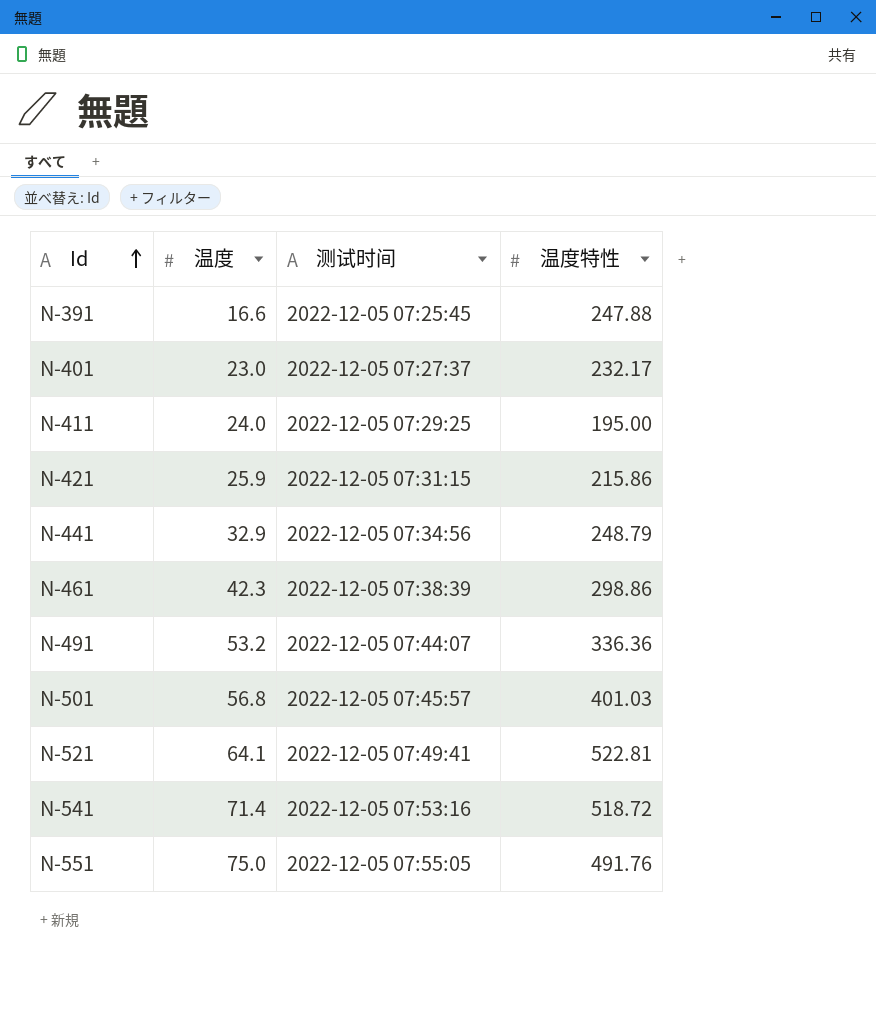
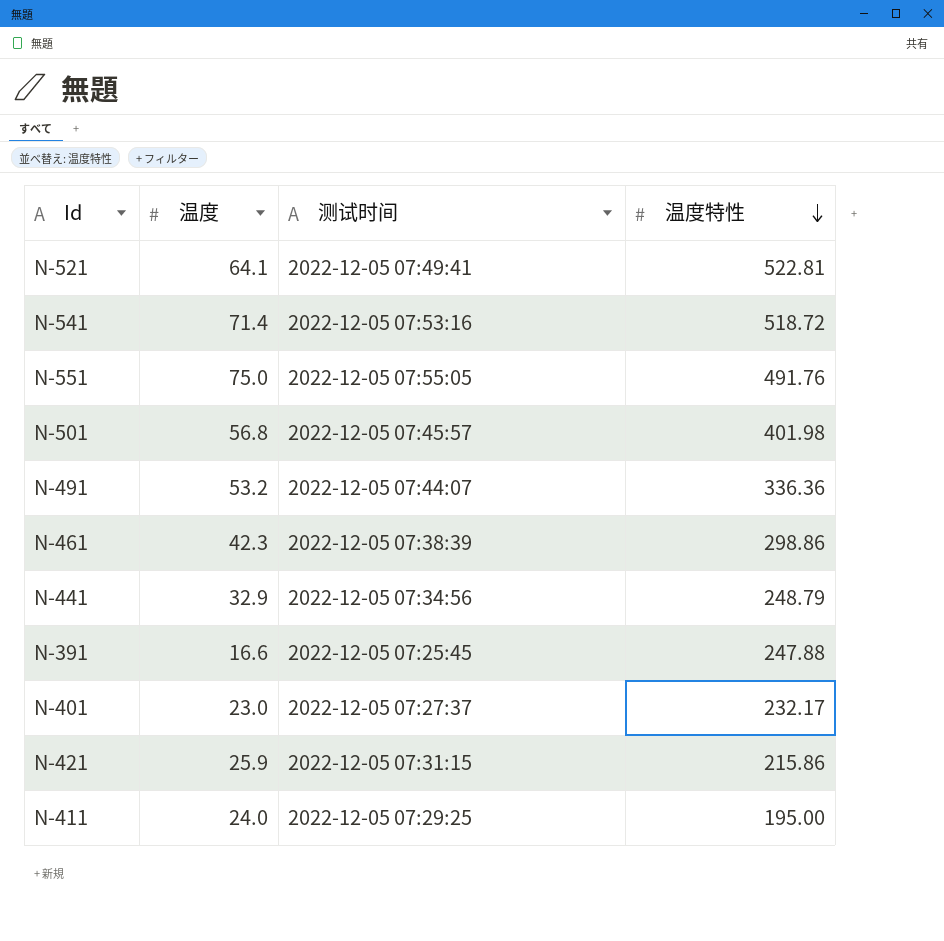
row order: Id ascending -> 温度特性 descending
N-501 | 温度特性: 401.03 -> 401.98

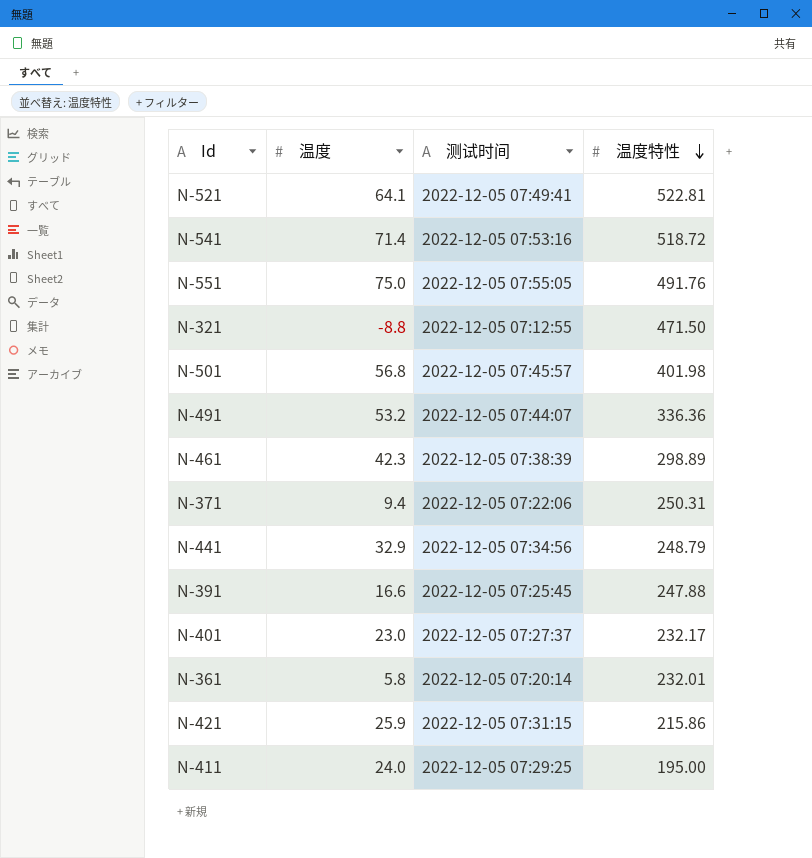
row N-321: none -> -8.8 | 2022-12-05 07:12:55 | 471.50
N-461 | 温度特性: 298.86 -> 298.89
row N-371: none -> 9.4 | 2022-12-05 07:22:06 | 250.31
row N-361: none -> 5.8 | 2022-12-05 07:20:14 | 232.01

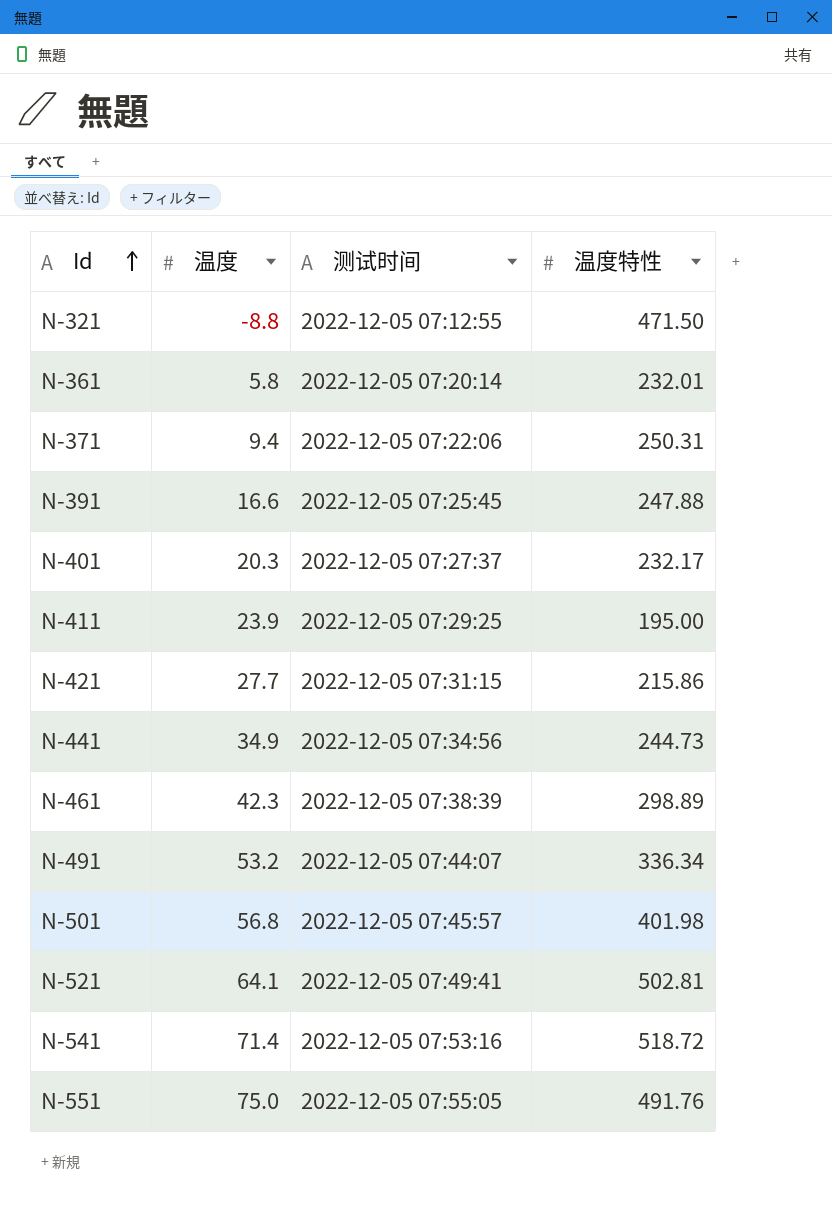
row order: 温度特性 descending -> Id ascending
N-401 | 温度: 23.0 -> 20.3
N-411 | 温度: 24.0 -> 23.9
N-421 | 温度: 25.9 -> 27.7
N-441 | 温度: 32.9 -> 34.9
N-441 | 温度特性: 248.79 -> 244.73
N-491 | 温度特性: 336.36 -> 336.34
N-521 | 温度特性: 522.81 -> 502.81

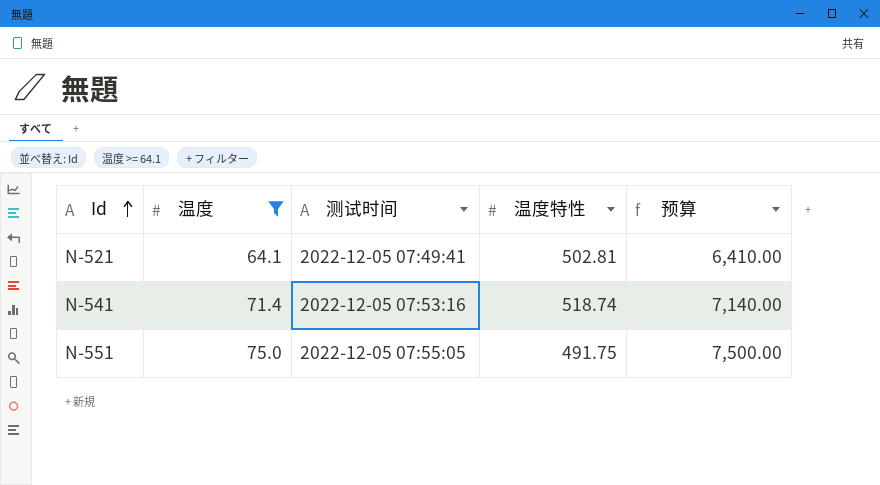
filter: none -> 温度 >= 64.1
column 预算 | formula: none -> [温度] * 100
N-541 | 温度特性: 518.72 -> 518.74
N-551 | 温度特性: 491.76 -> 491.75

